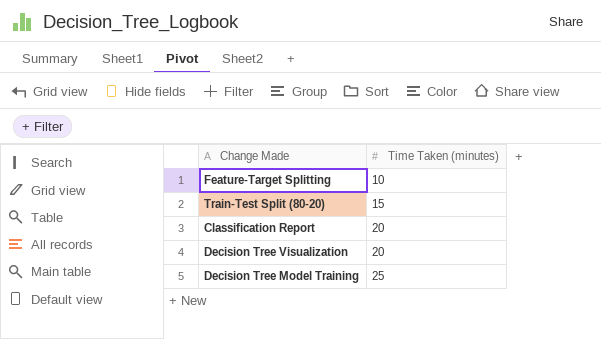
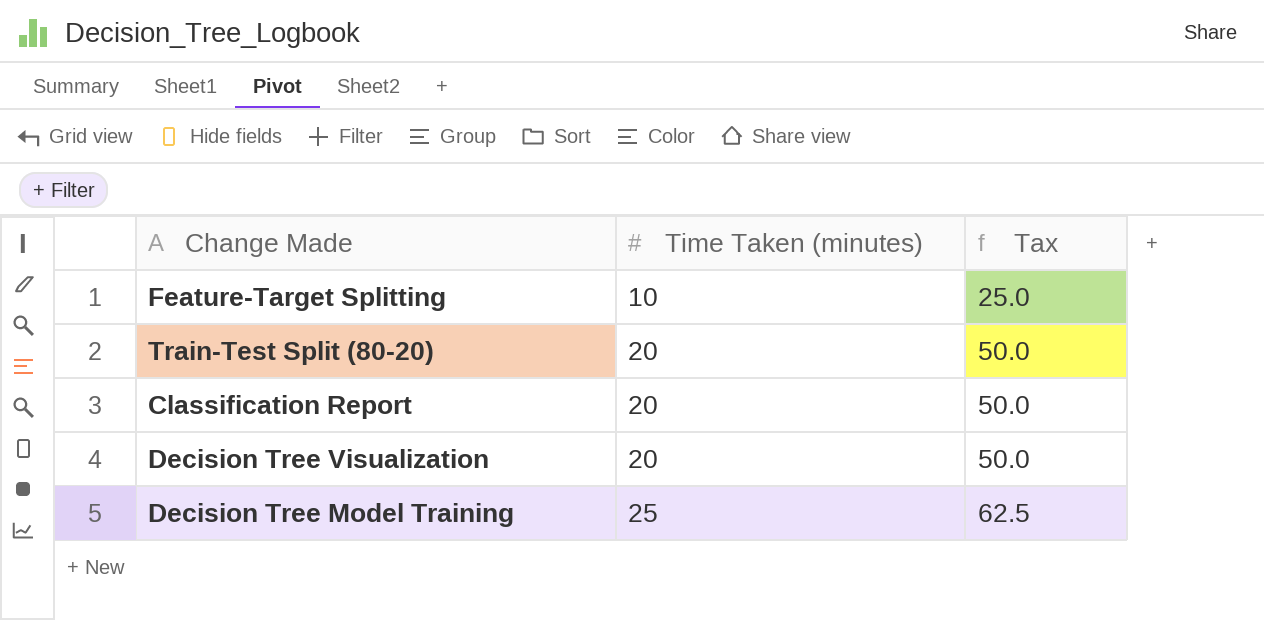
column Tax | formula: none -> [Time Taken (minutes)] * 2.5
Train-Test Split (80-20) | Time Taken (minutes): 15 -> 20

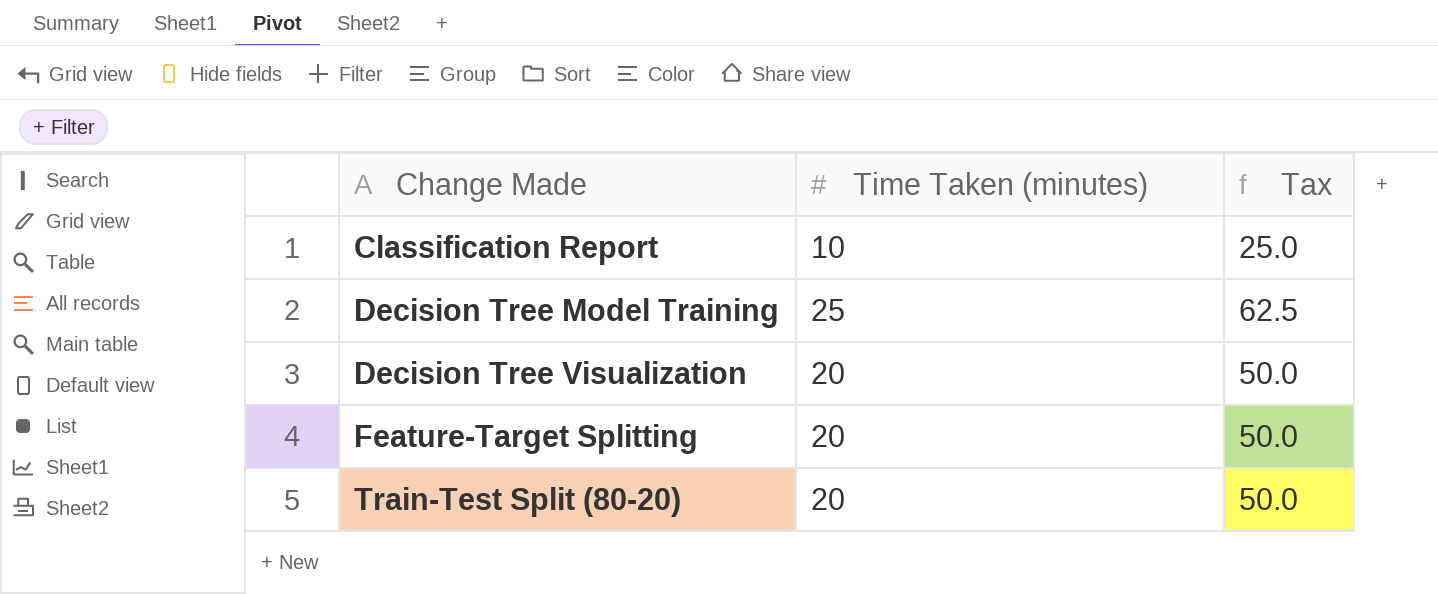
row order: Time Taken (minutes) ascending -> Change Made ascending
Classification Report | Time Taken (minutes): 20 -> 10
Classification Report | Tax: 50.0 -> 25.0
Feature-Target Splitting | Time Taken (minutes): 10 -> 20
Feature-Target Splitting | Tax: 25.0 -> 50.0

